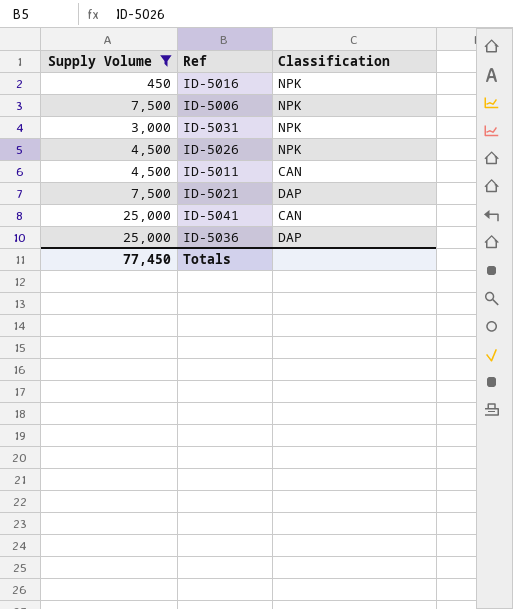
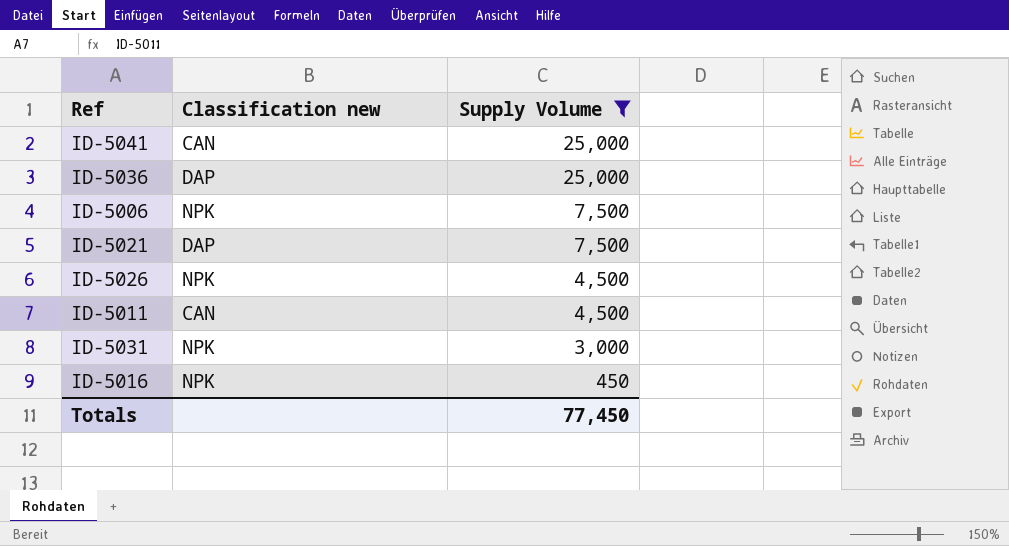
row order: none -> Supply Volume descending
column name: Classification -> Classification new
column Supply Volume | position: 1 -> 3

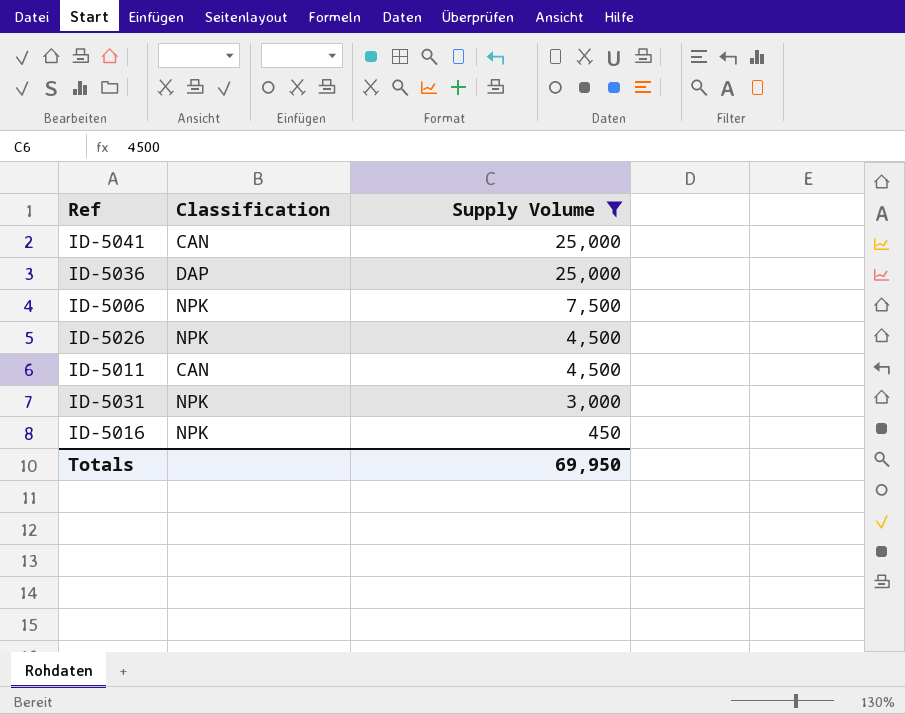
column name: Classification new -> Classification
row ID-5021: DAP | 7,500 -> none
Totals | Supply Volume: 77,450 -> 69,950

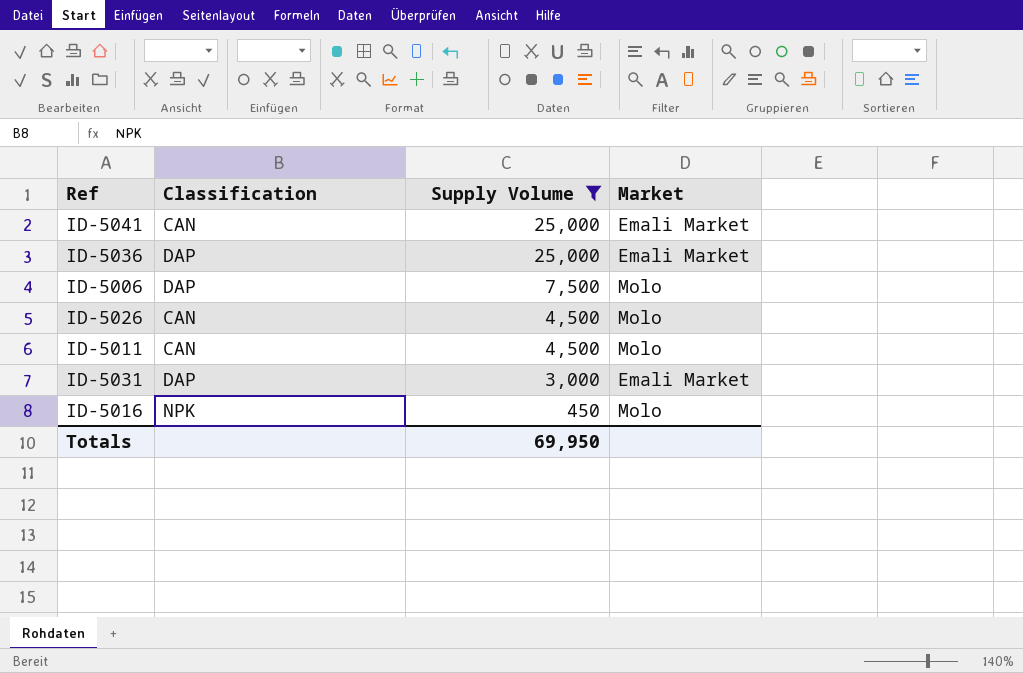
column Market | position: none -> 4
ID-5006 | Classification: NPK -> DAP
ID-5026 | Classification: NPK -> CAN
ID-5031 | Classification: NPK -> DAP

